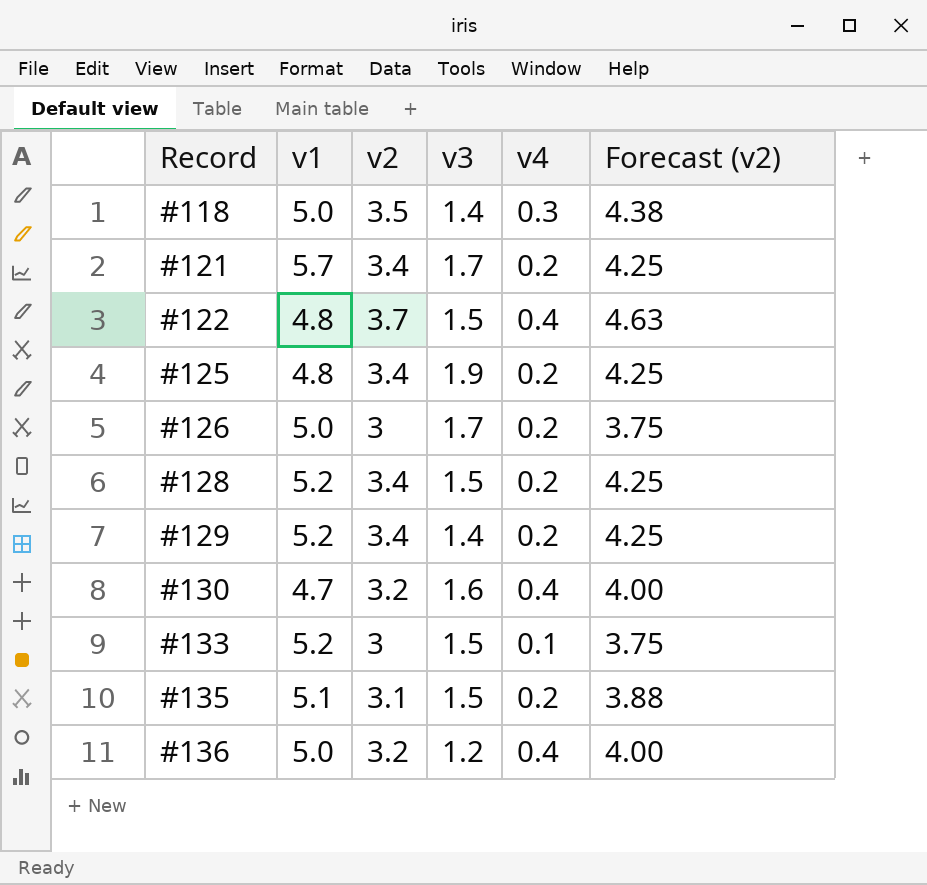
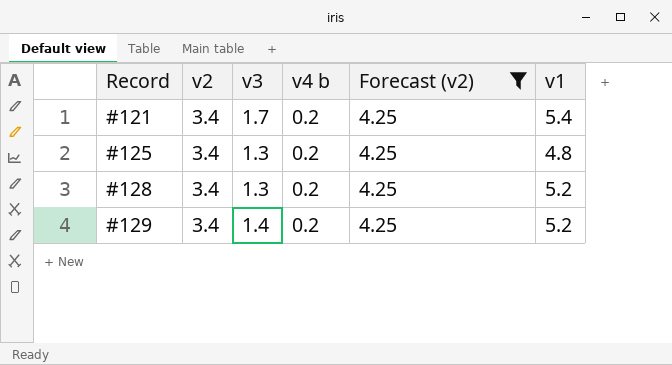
filter: none -> Forecast (v2) = 4.25
column name: v4 -> v4 b
column v1 | position: 2 -> 6
#121 | v1: 5.7 -> 5.4
#125 | v3: 1.9 -> 1.3
#128 | v3: 1.5 -> 1.3

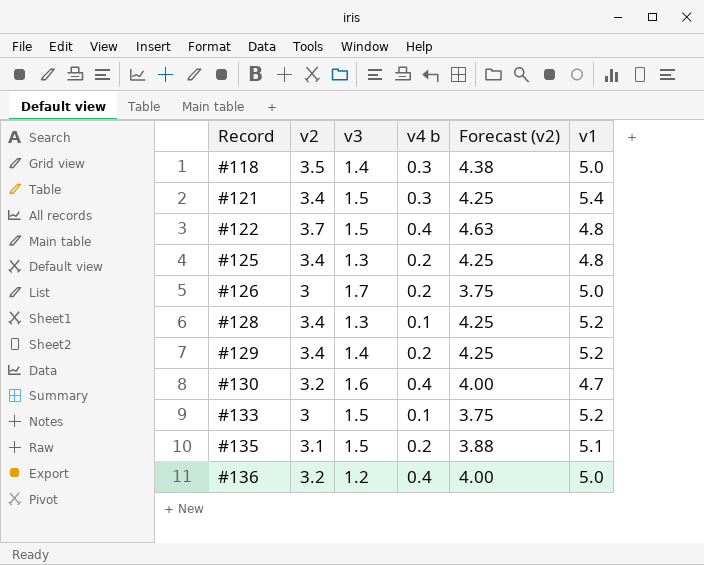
filter: Forecast (v2) = 4.25 -> none
#121 | v3: 1.7 -> 1.5
#121 | v4 b: 0.2 -> 0.3
#128 | v4 b: 0.2 -> 0.1

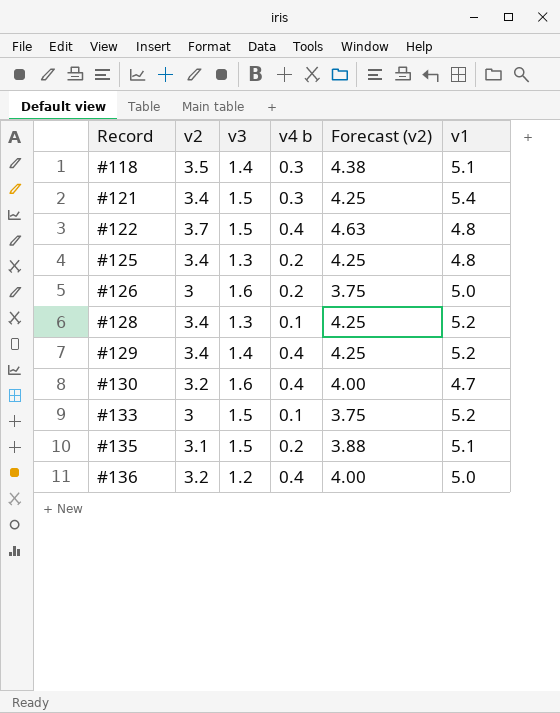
#118 | v1: 5.0 -> 5.1
#126 | v3: 1.7 -> 1.6
#129 | v4 b: 0.2 -> 0.4

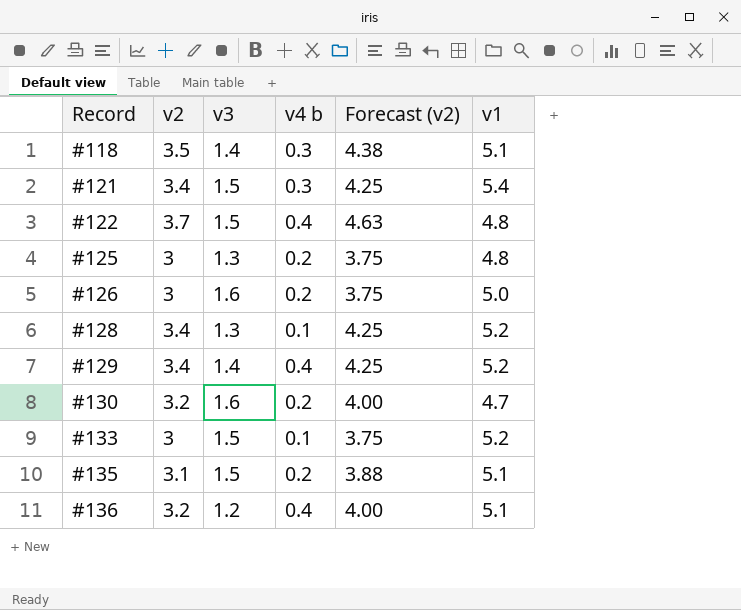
#125 | v2: 3.4 -> 3
#125 | Forecast (v2): 4.25 -> 3.75
#130 | v4 b: 0.4 -> 0.2
#136 | v1: 5.0 -> 5.1

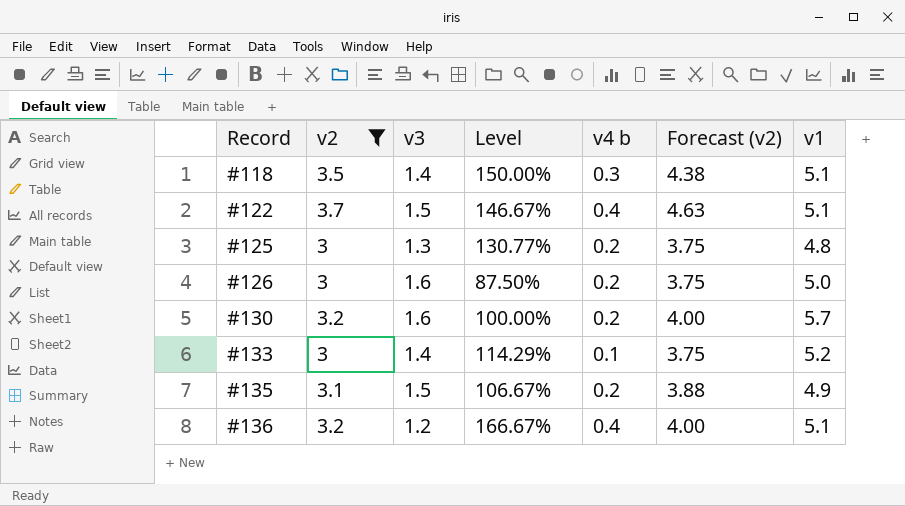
filter: none -> v2 != 3.4
column Level | formula: none -> ([v2] - [v3]) / [v3]
#122 | v1: 4.8 -> 5.1
#130 | v1: 4.7 -> 5.7
#133 | v3: 1.5 -> 1.4
#135 | v1: 5.1 -> 4.9

